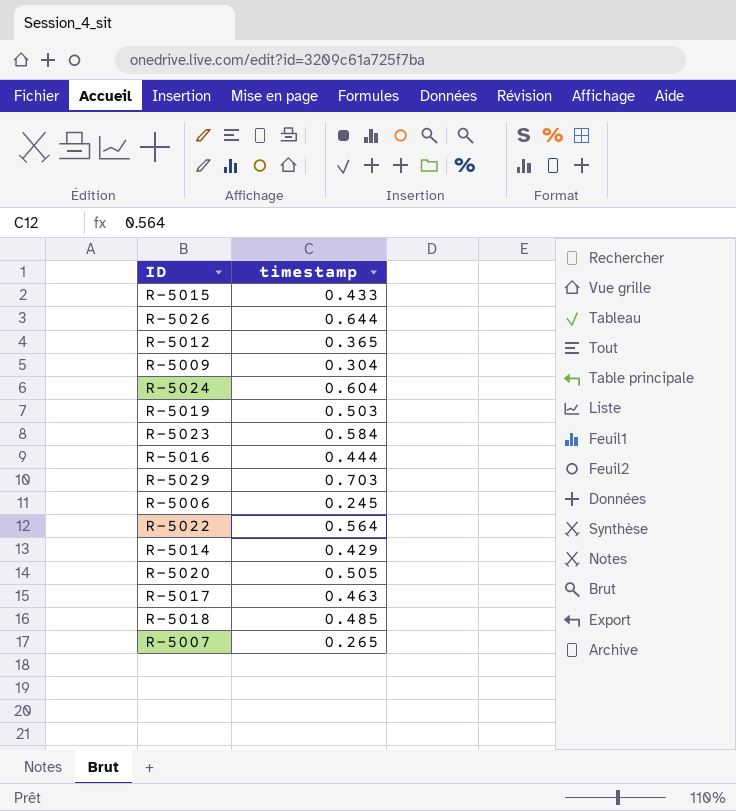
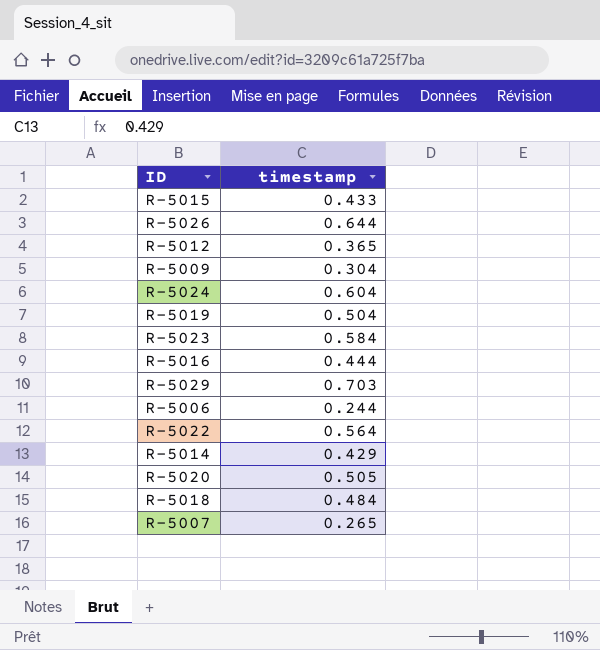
row R-5017: 0.463 -> none
R-5019 | timestamp: 0.503 -> 0.504
R-5006 | timestamp: 0.245 -> 0.244
R-5018 | timestamp: 0.485 -> 0.484

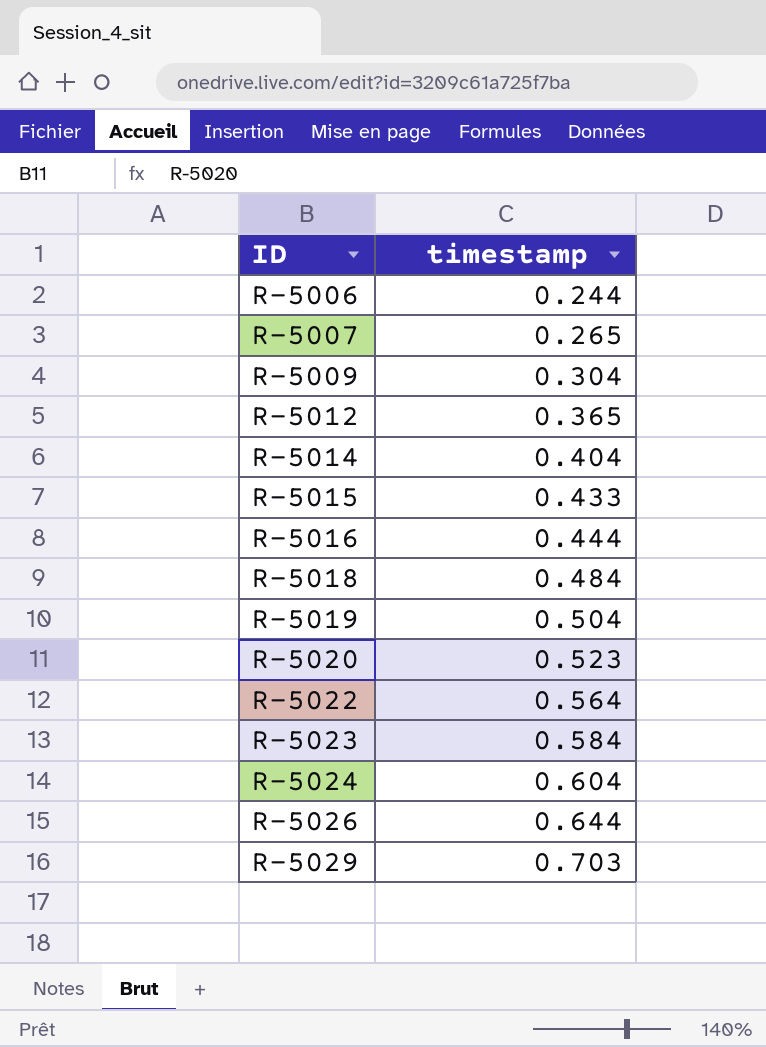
row order: none -> ID ascending
R-5014 | timestamp: 0.429 -> 0.404
R-5020 | timestamp: 0.505 -> 0.523

